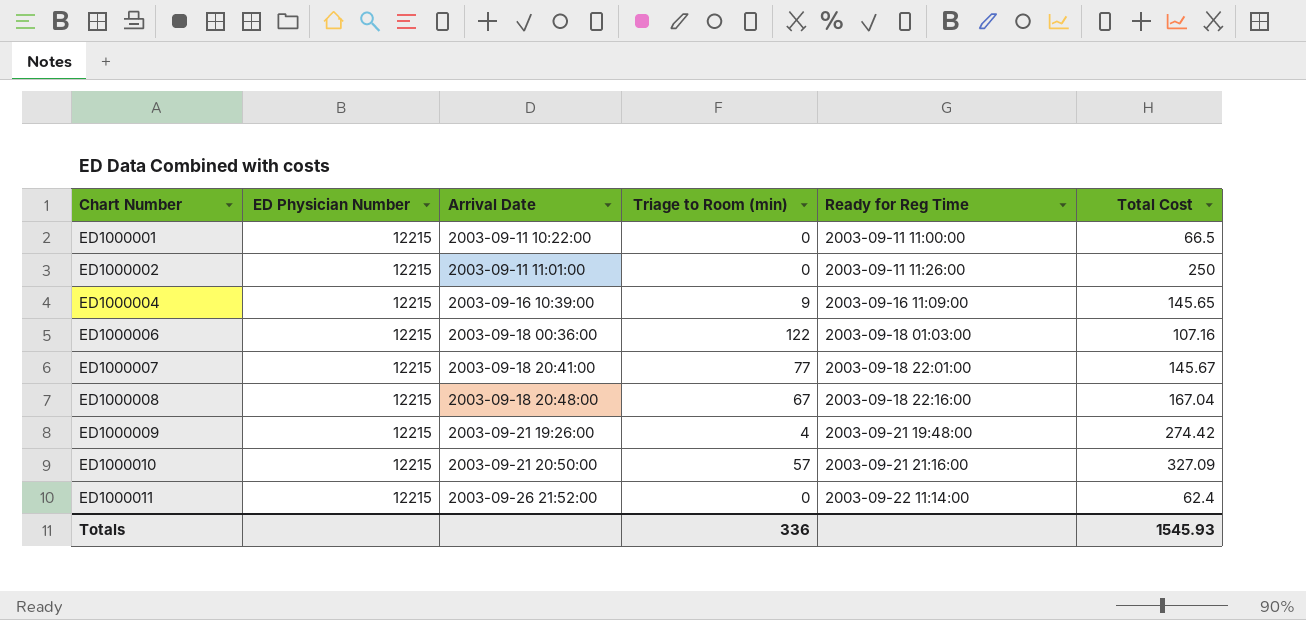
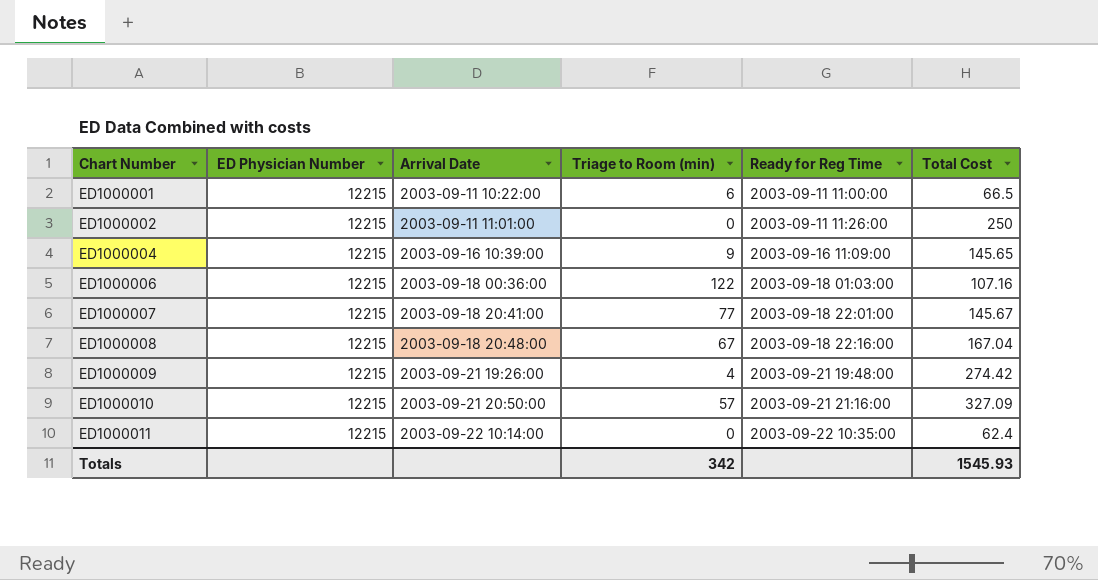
ED1000001 | Triage to Room (min): 0 -> 6
ED1000011 | Arrival Date: 2003-09-26 21:52:00 -> 2003-09-22 10:14:00
ED1000011 | Ready for Reg Time: 2003-09-22 11:14:00 -> 2003-09-22 10:35:00
Totals | Triage to Room (min): 336 -> 342

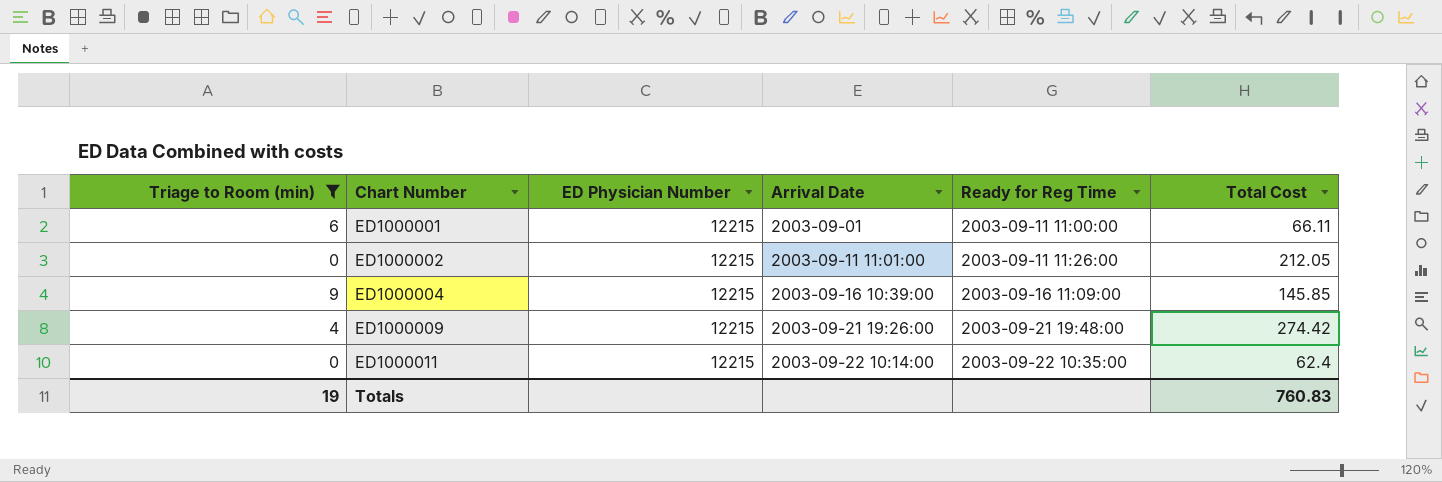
filter: none -> Triage to Room (min) <= 9
column Triage to Room (min) | position: 4 -> 1
ED1000001 | Arrival Date: 2003-09-11 10:22:00 -> 2003-09-01
ED1000001 | Total Cost: 66.5 -> 66.11
ED1000002 | Total Cost: 250 -> 212.05
ED1000004 | Total Cost: 145.65 -> 145.85
Totals | Triage to Room (min): 342 -> 19
Totals | Total Cost: 1545.93 -> 760.83

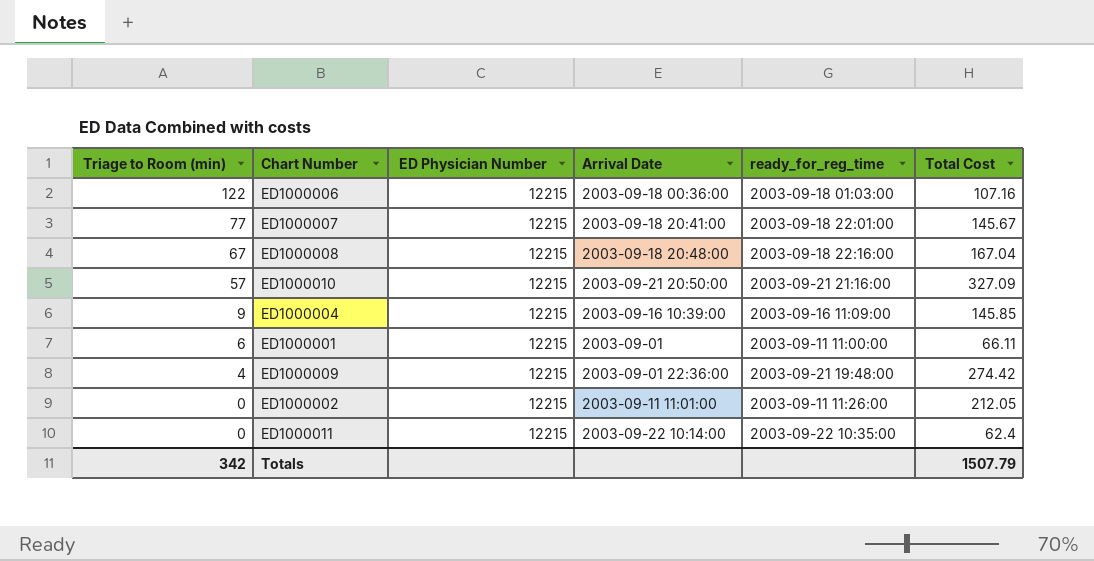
filter: Triage to Room (min) <= 9 -> none
row order: Chart Number ascending -> Triage to Room (min) descending
column name: Ready for Reg Time -> ready_for_reg_time
ED1000009 | Arrival Date: 2003-09-21 19:26:00 -> 2003-09-01 22:36:00
Totals | Triage to Room (min): 19 -> 342
Totals | Total Cost: 760.83 -> 1507.79

